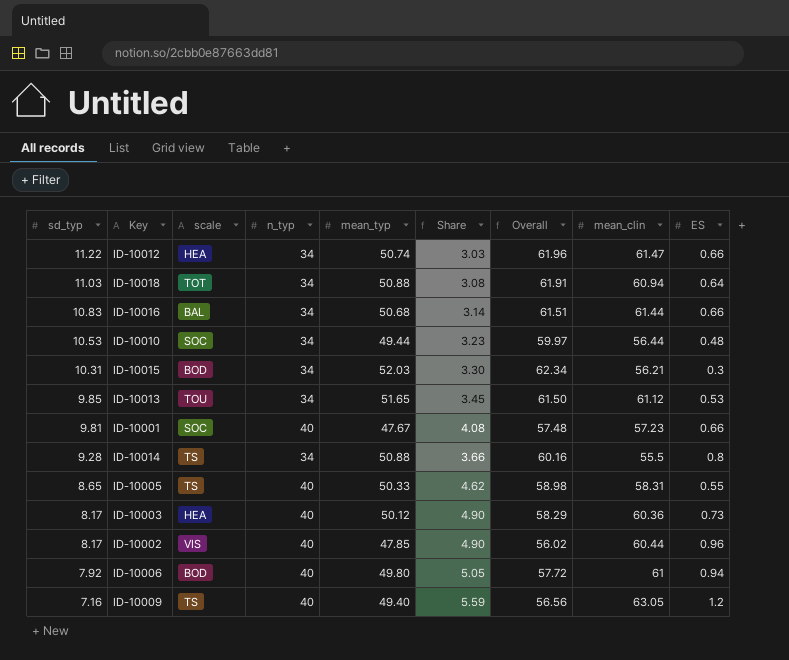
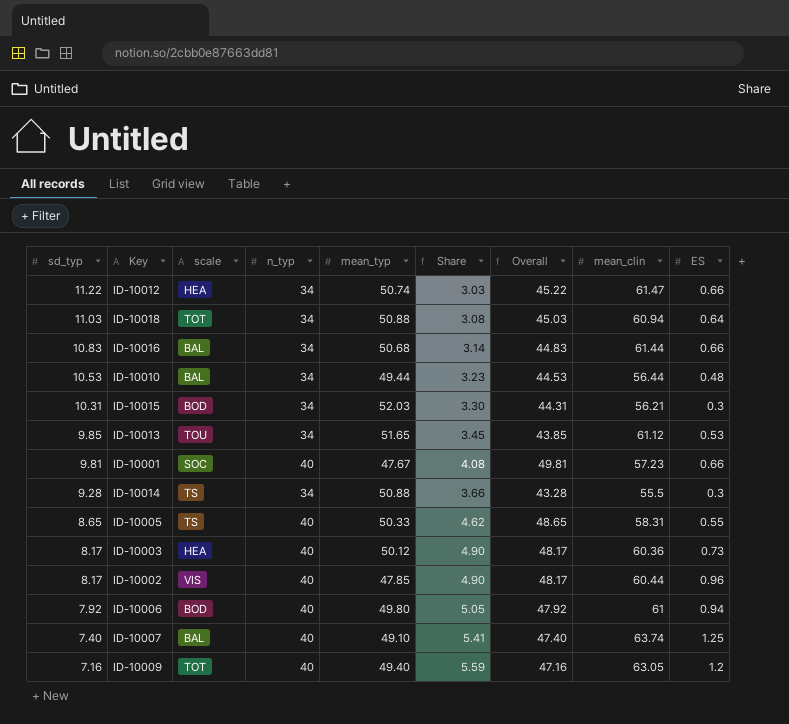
column Overall | formula: [sd_typ] + [mean_typ] -> [sd_typ] + [n_typ]
ID-10010 | scale: SOC -> BAL
ID-10014 | ES: 0.8 -> 0.3
row ID-10007: none -> 7.40 | BAL | 40 | 49.10 | 5.41 | 47.40 | 63.74 | 1.25
ID-10009 | scale: TS -> TOT

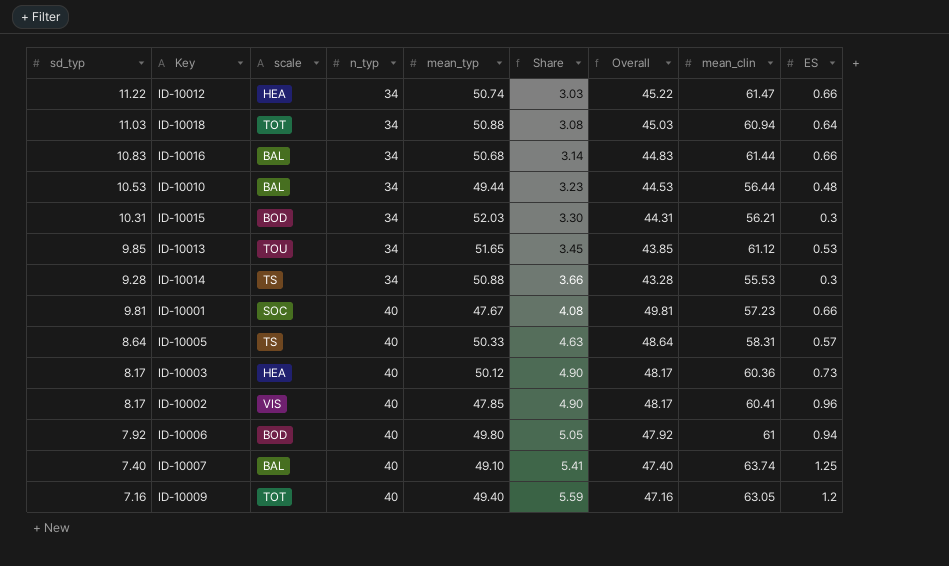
row order: sd_typ descending -> n_typ ascending
ID-10014 | mean_clin: 55.5 -> 55.53
ID-10005 | sd_typ: 8.65 -> 8.64
ID-10005 | Share: 4.62 -> 4.63
ID-10005 | Overall: 48.65 -> 48.64
ID-10005 | ES: 0.55 -> 0.57
ID-10002 | mean_clin: 60.44 -> 60.41

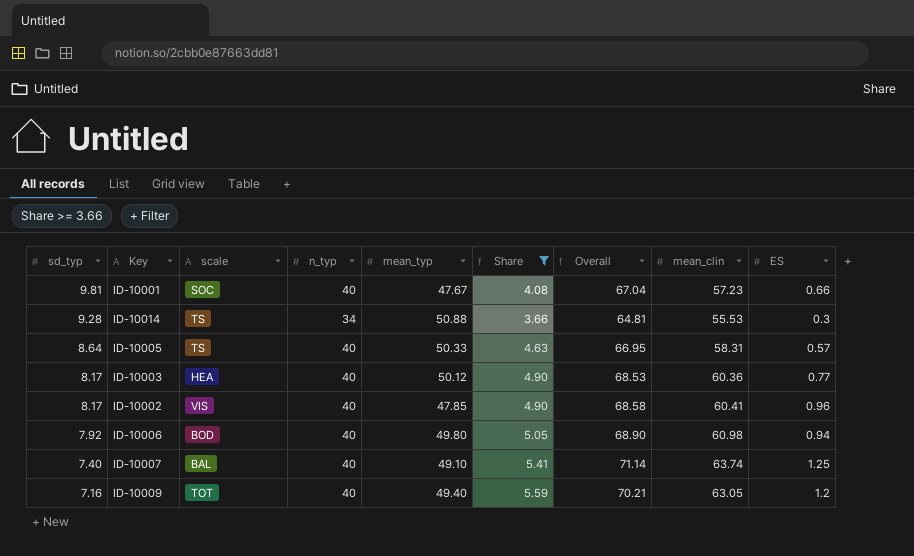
filter: none -> Share >= 3.66
row order: n_typ ascending -> sd_typ descending
column Overall | formula: [sd_typ] + [n_typ] -> [sd_typ] + [mean_clin]
ID-10003 | ES: 0.73 -> 0.77
ID-10006 | mean_clin: 61 -> 60.98

